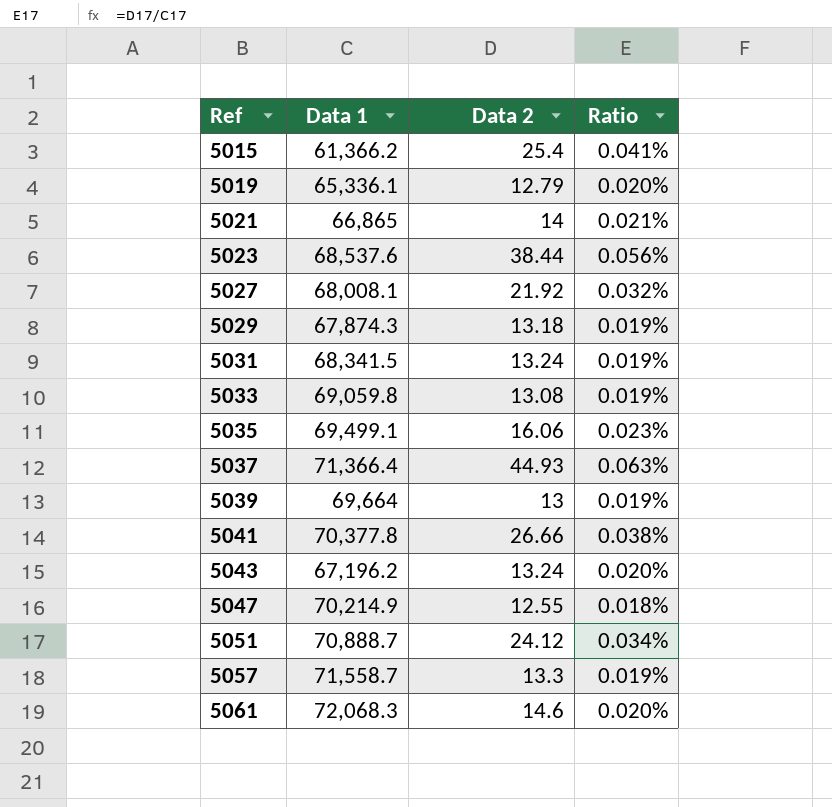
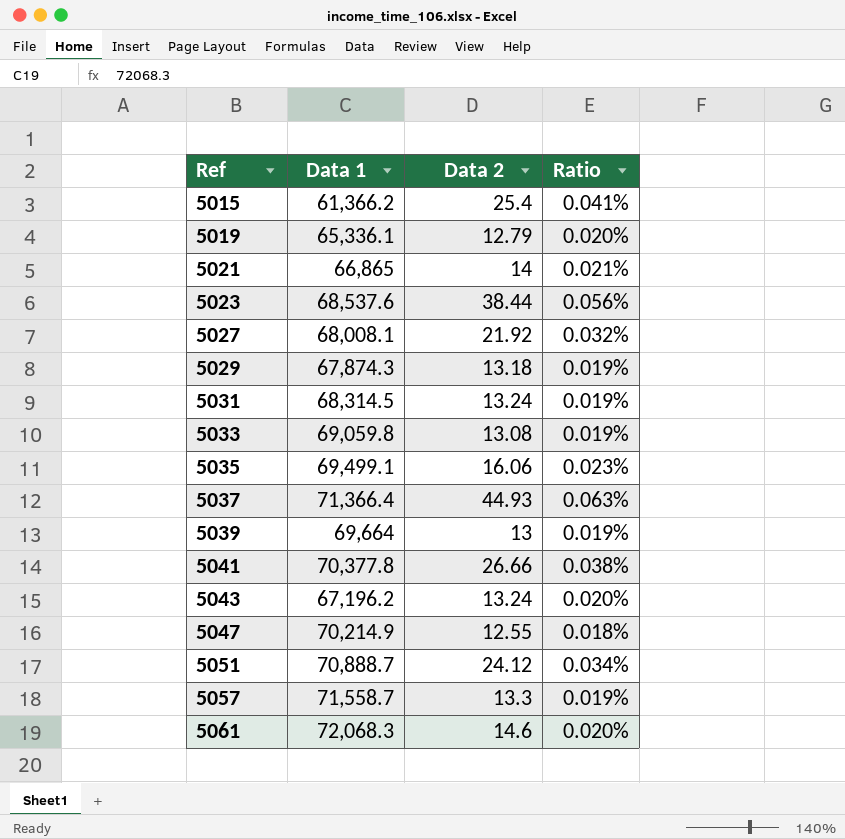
5031 | Data 1: 68,341.5 -> 68,314.5

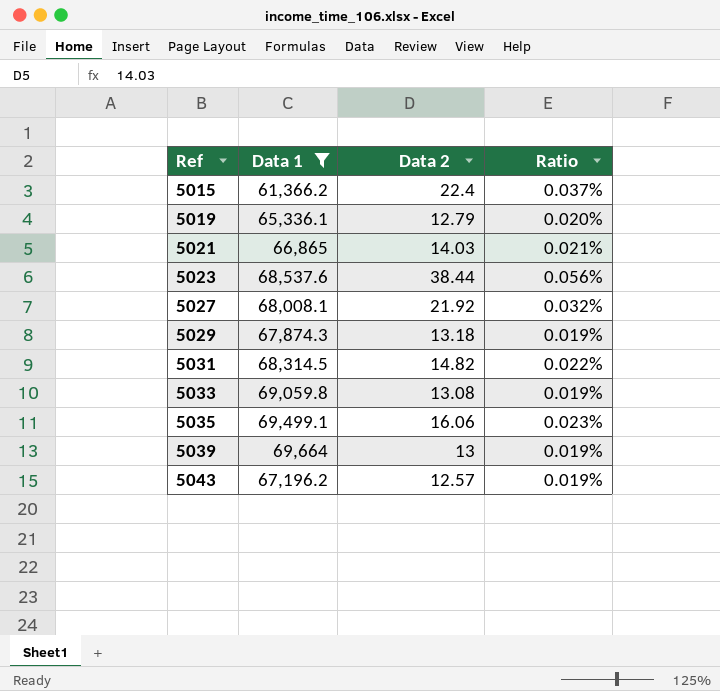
filter: none -> Data 1 <= 69,664
5015 | Data 2: 25.4 -> 22.4
5015 | Ratio: 0.041% -> 0.037%
5021 | Data 2: 14 -> 14.03
5031 | Data 2: 13.24 -> 14.82
5031 | Ratio: 0.019% -> 0.022%
5043 | Data 2: 13.24 -> 12.57
5043 | Ratio: 0.020% -> 0.019%

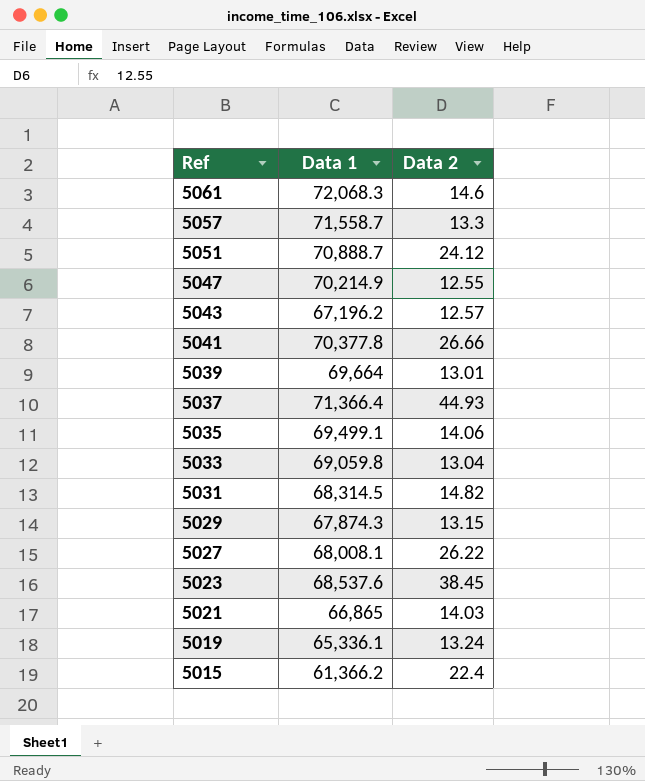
filter: Data 1 <= 69,664 -> none
row order: Ref ascending -> Ref descending
column Ratio | formula: [Data 2] / [Data 1] -> none
5039 | Data 2: 13 -> 13.01
5035 | Data 2: 16.06 -> 14.06
5033 | Data 2: 13.08 -> 13.04
5029 | Data 2: 13.18 -> 13.15
5027 | Data 2: 21.92 -> 26.22
5023 | Data 2: 38.44 -> 38.45
5019 | Data 2: 12.79 -> 13.24

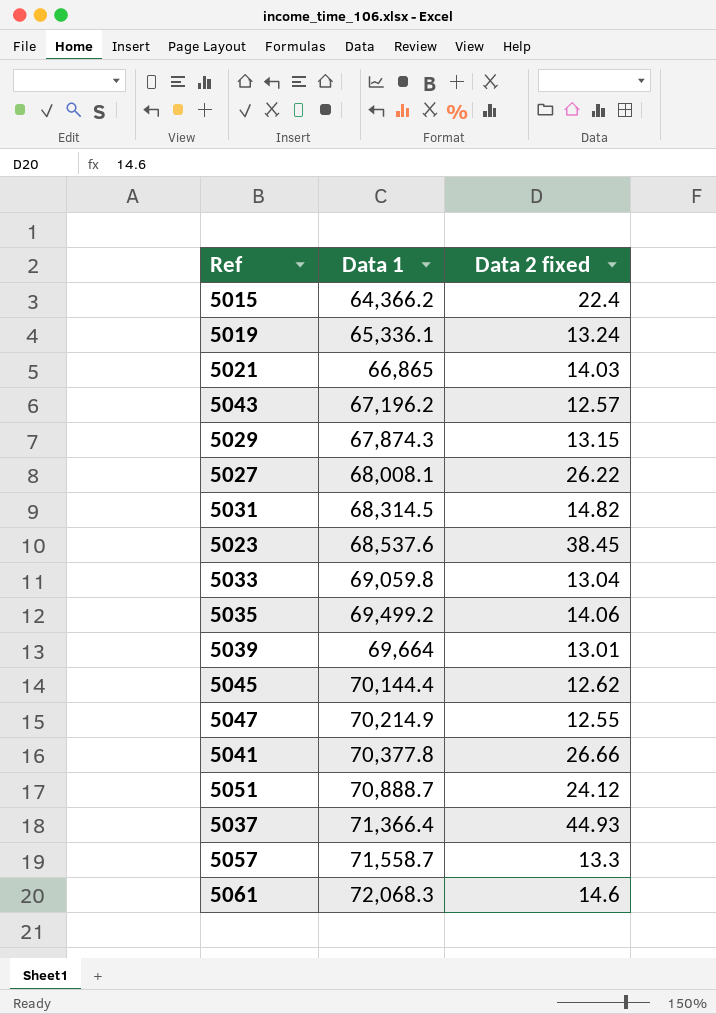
row order: Ref descending -> Data 1 ascending
column name: Data 2 -> Data 2 fixed
5015 | Data 1: 61,366.2 -> 64,366.2
5035 | Data 1: 69,499.1 -> 69,499.2
row 5045: none -> 70,144.4 | 12.62

